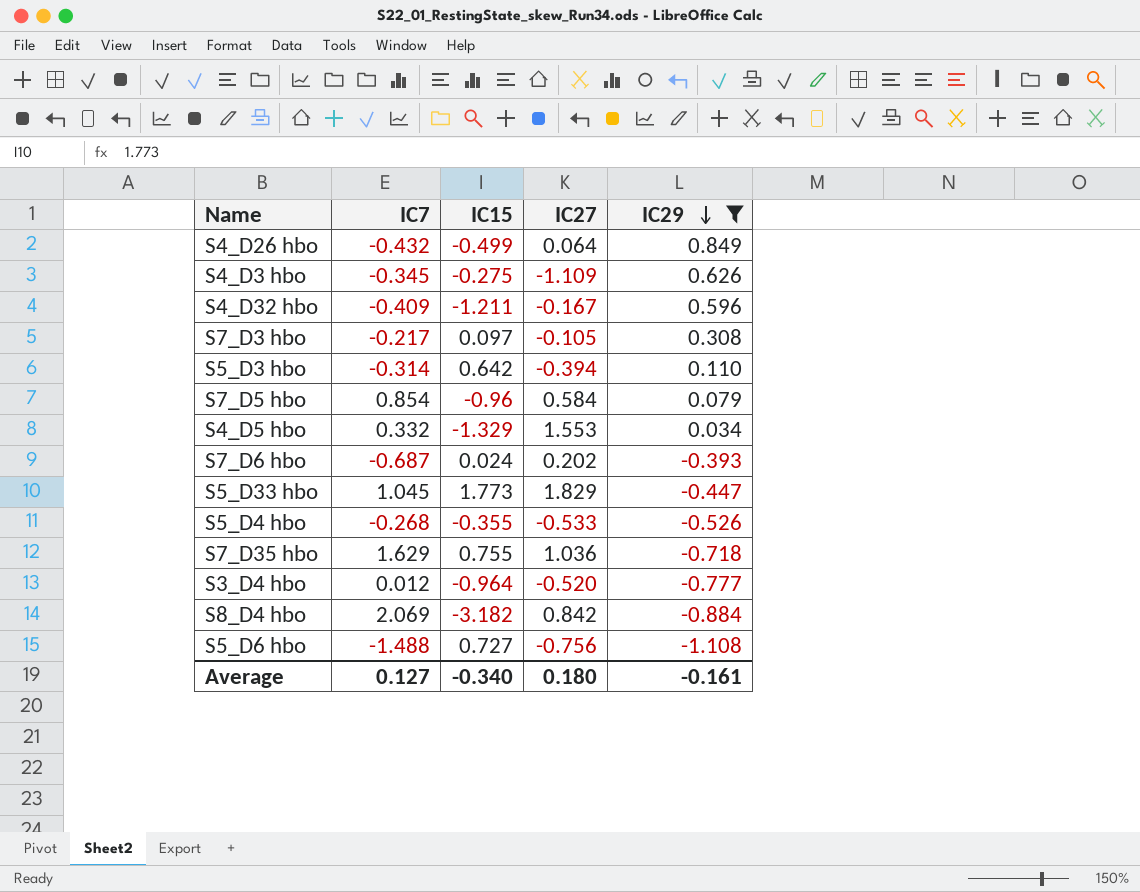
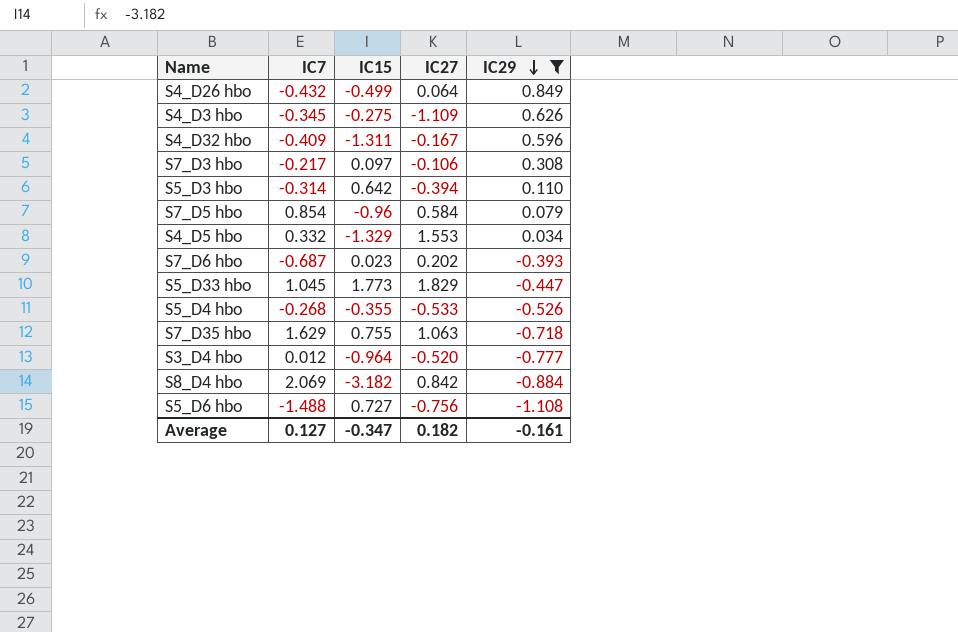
S4_D32 hbo | IC15: -1.211 -> -1.311
S7_D3 hbo | IC27: -0.105 -> -0.106
S7_D6 hbo | IC15: 0.024 -> 0.023
S7_D35 hbo | IC27: 1.036 -> 1.063
Average | IC15: -0.340 -> -0.347
Average | IC27: 0.180 -> 0.182

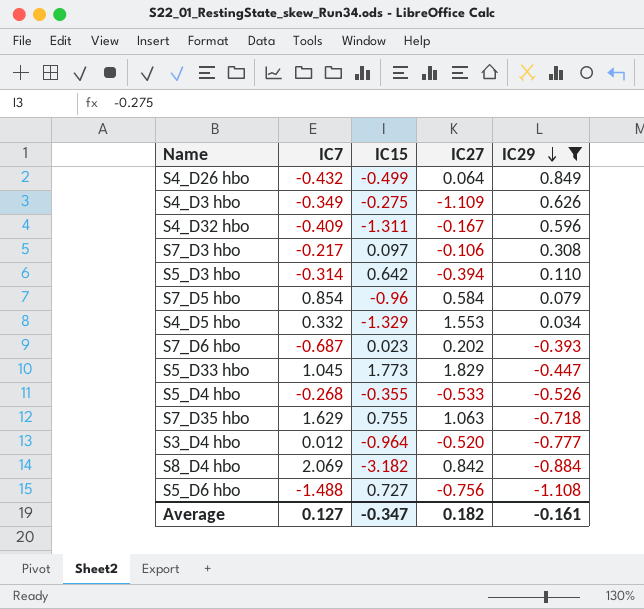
S4_D3 hbo | IC7: -0.345 -> -0.349

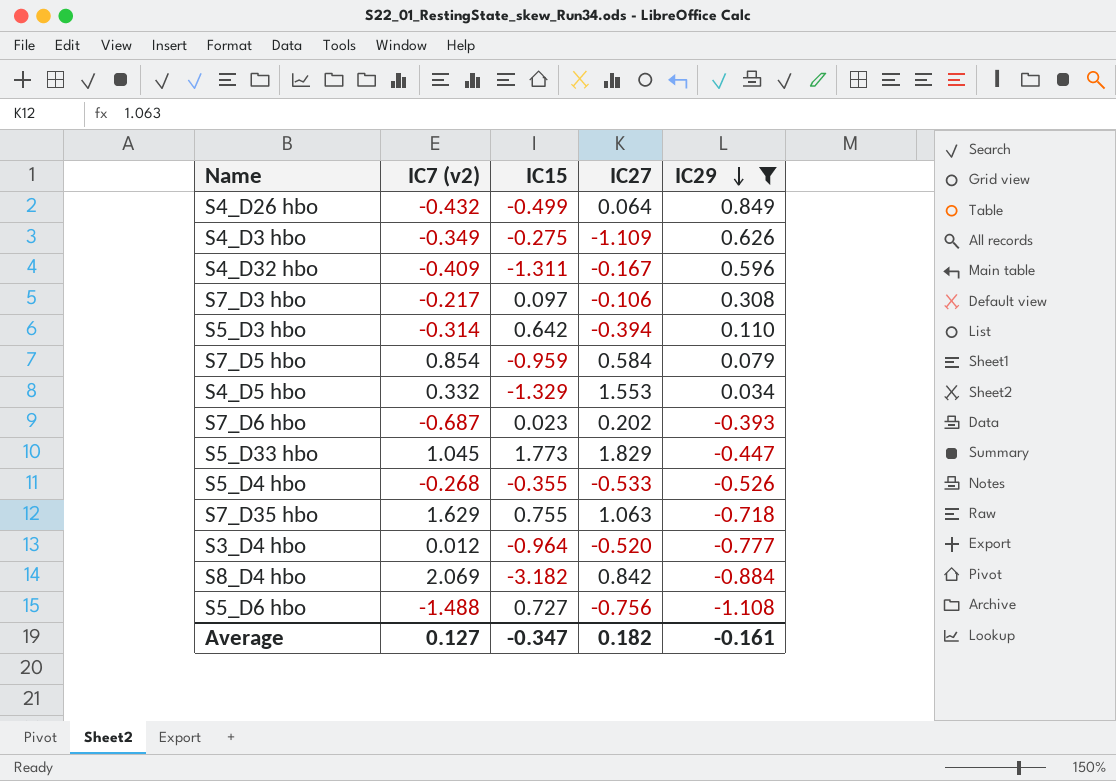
column name: IC7 -> IC7 (v2)
S7_D5 hbo | IC15: -0.96 -> -0.959

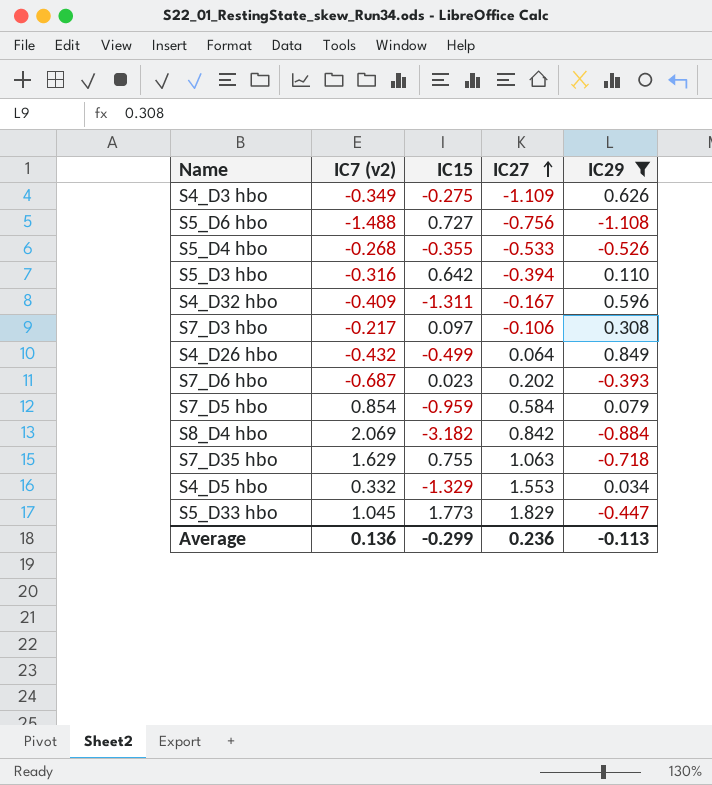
row order: IC29 descending -> IC27 ascending
row S3_D4 hbo: 0.012 | -0.964 | -0.520 | -0.777 -> none
S5_D3 hbo | IC7 (v2): -0.314 -> -0.316
Average | IC7 (v2): 0.127 -> 0.136
Average | IC15: -0.347 -> -0.299
Average | IC27: 0.182 -> 0.236
Average | IC29: -0.161 -> -0.113

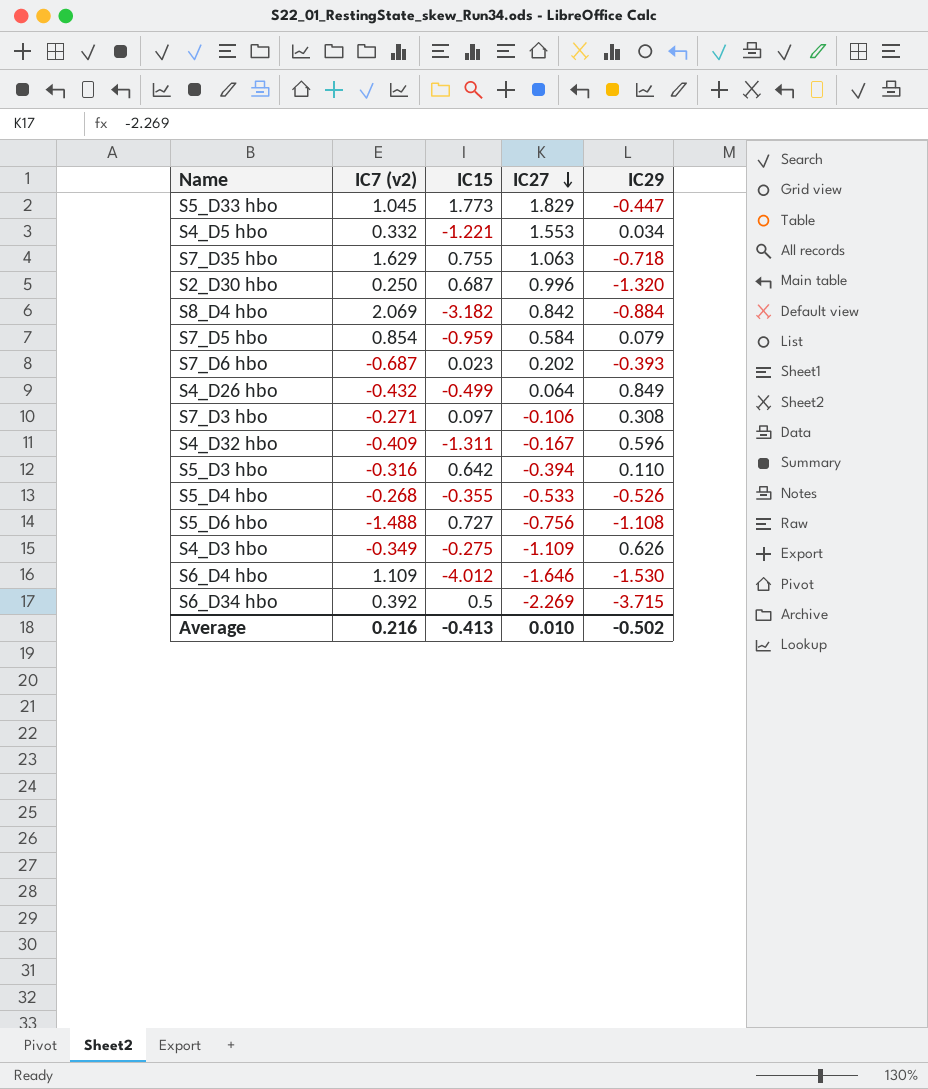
filter: IC29 >= -1.108 -> none
row order: IC27 ascending -> IC27 descending
S4_D5 hbo | IC15: -1.329 -> -1.221
S7_D3 hbo | IC7 (v2): -0.217 -> -0.271
Average | IC7 (v2): 0.136 -> 0.216
Average | IC15: -0.299 -> -0.413
Average | IC27: 0.236 -> 0.010
Average | IC29: -0.113 -> -0.502

